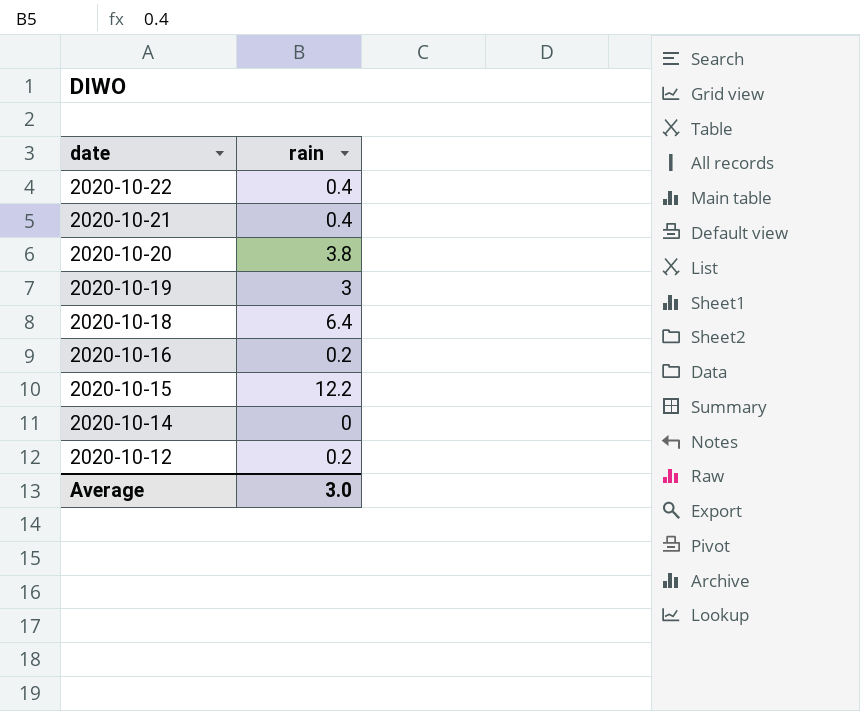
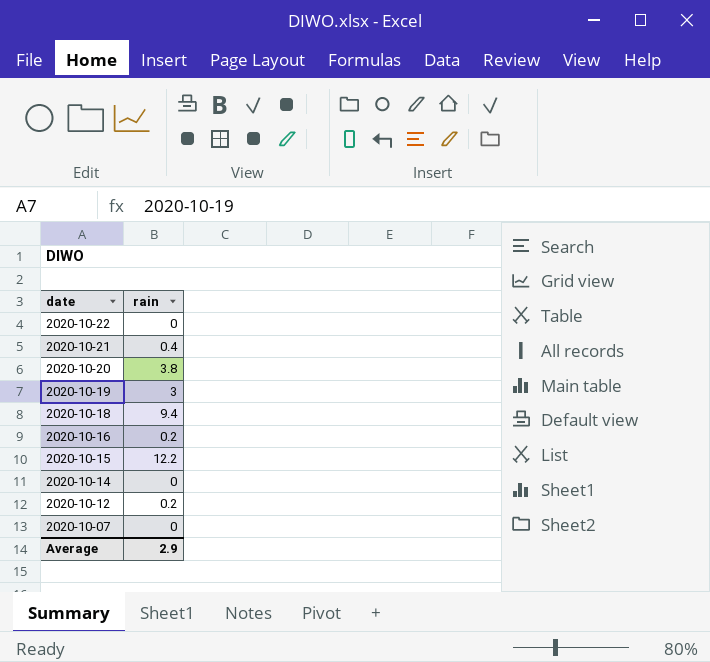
2020-10-22 | rain: 0.4 -> 0
2020-10-18 | rain: 6.4 -> 9.4
row 2020-10-07: none -> 0
Average | rain: 3.0 -> 2.9

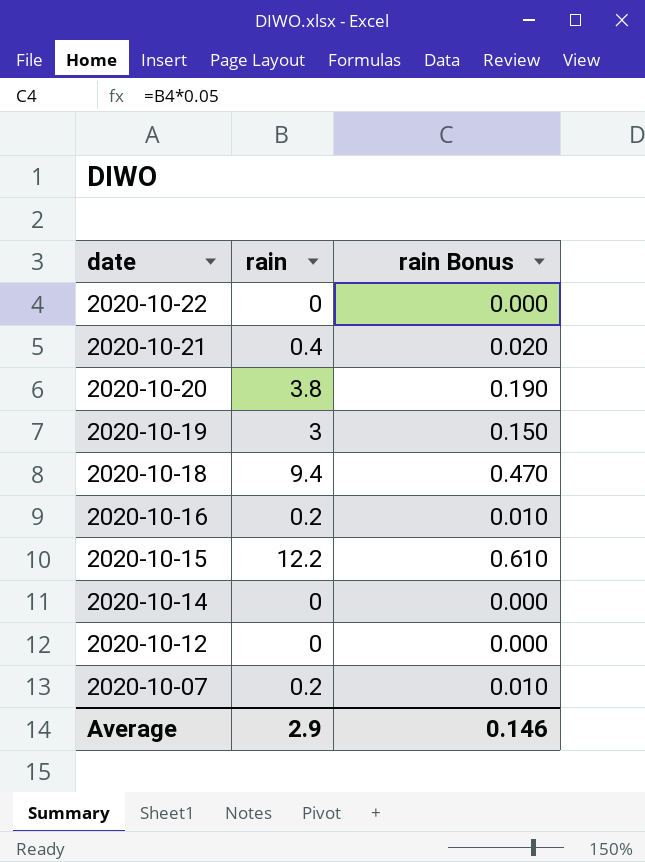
column rain Bonus | formula: none -> [rain] * 0.05
2020-10-12 | rain: 0.2 -> 0
2020-10-07 | rain: 0 -> 0.2

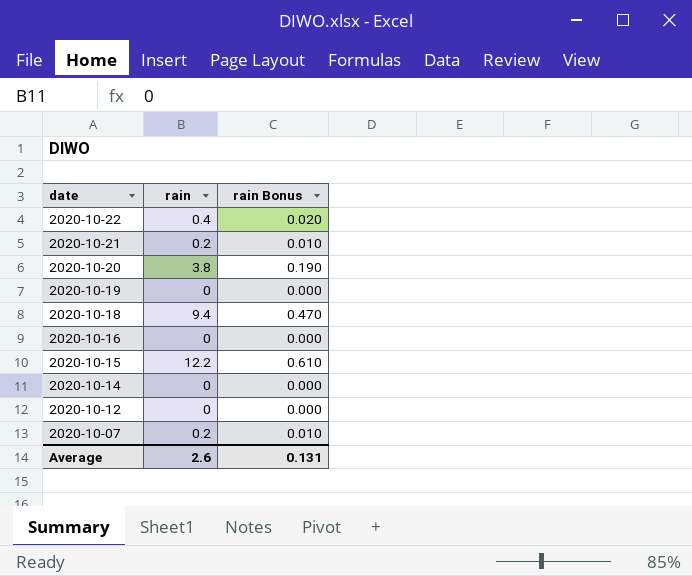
2020-10-22 | rain: 0 -> 0.4
2020-10-22 | rain Bonus: 0.000 -> 0.020
2020-10-21 | rain: 0.4 -> 0.2
2020-10-21 | rain Bonus: 0.020 -> 0.010
2020-10-19 | rain: 3 -> 0
2020-10-19 | rain Bonus: 0.150 -> 0.000
2020-10-16 | rain: 0.2 -> 0
2020-10-16 | rain Bonus: 0.010 -> 0.000
Average | rain: 2.9 -> 2.6
Average | rain Bonus: 0.146 -> 0.131

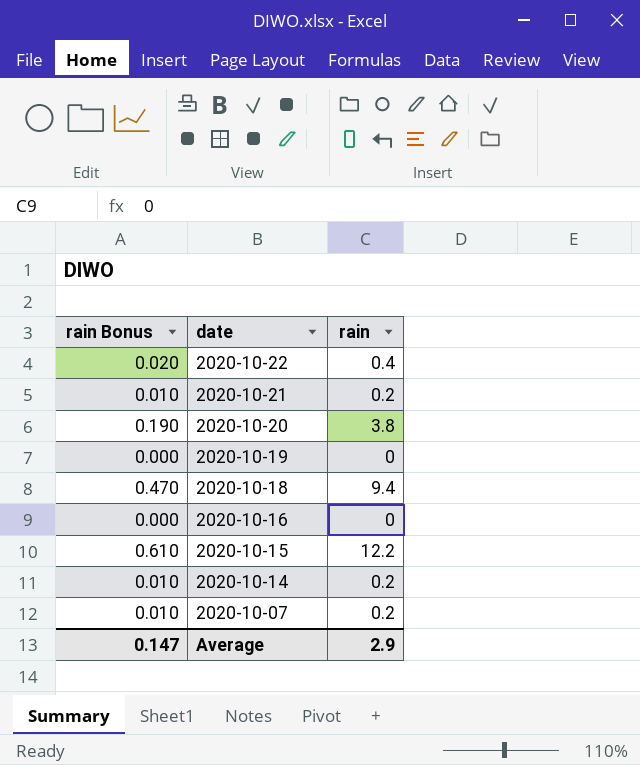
column rain Bonus | position: 3 -> 1
row 2020-10-12: 0 | 0.000 -> none
2020-10-14 | rain Bonus: 0.000 -> 0.010
2020-10-14 | rain: 0 -> 0.2
Average | rain Bonus: 0.131 -> 0.147
Average | rain: 2.6 -> 2.9

